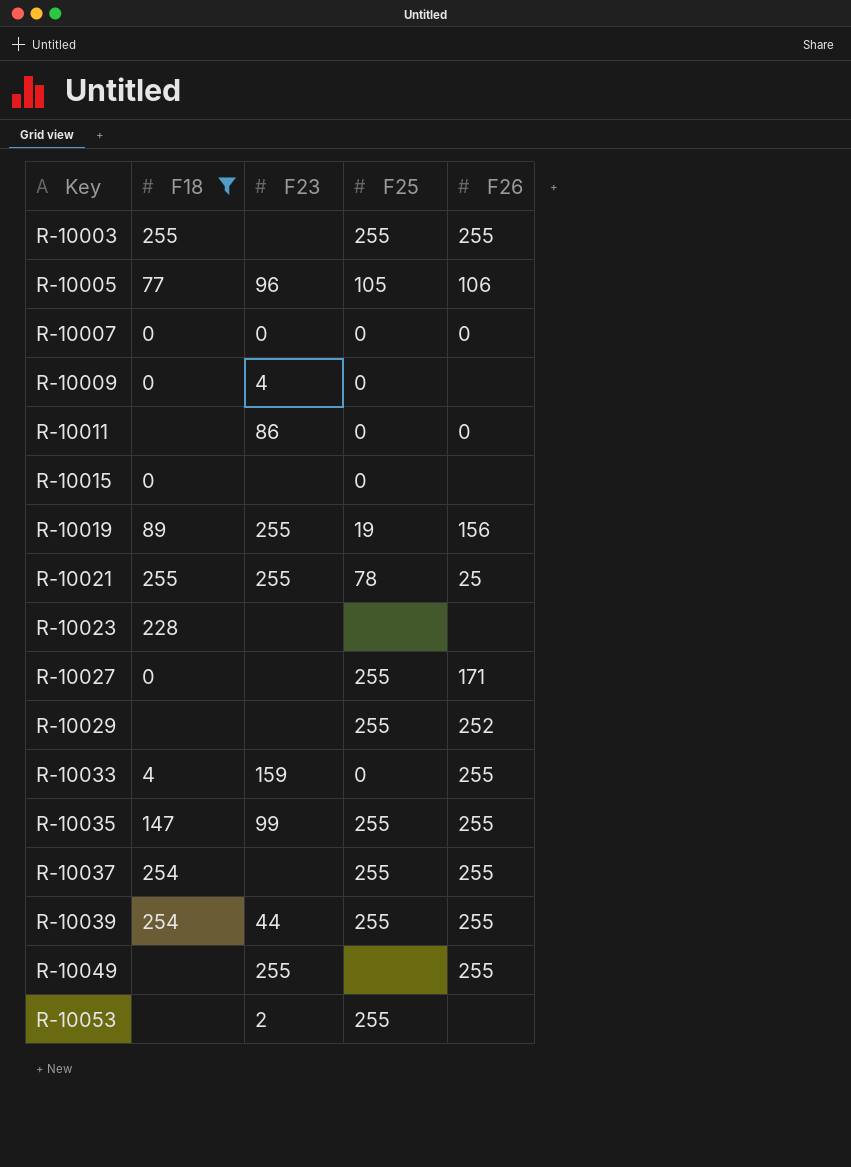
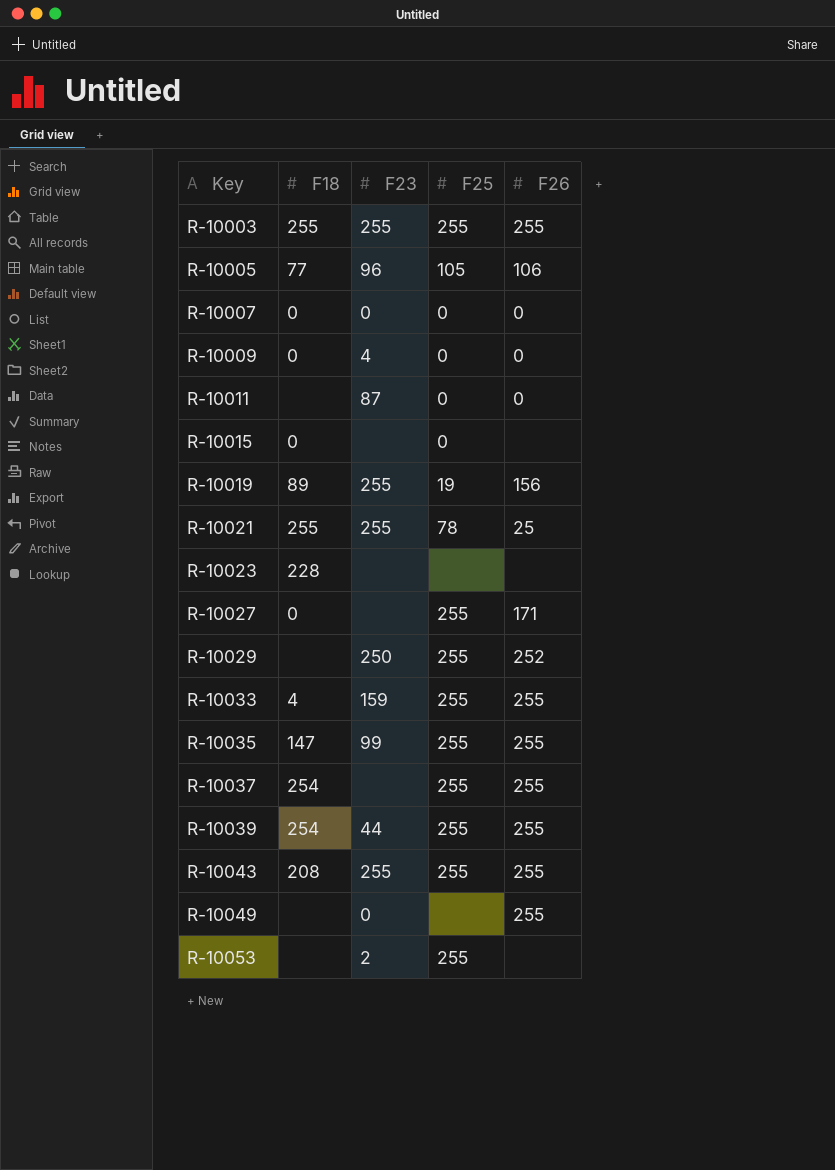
filter: F18 != 208 -> none
R-10003 | F23: none -> 255
R-10009 | F26: none -> 0
R-10011 | F23: 86 -> 87
R-10029 | F23: none -> 250
R-10033 | F25: 0 -> 255
R-10049 | F23: 255 -> 0

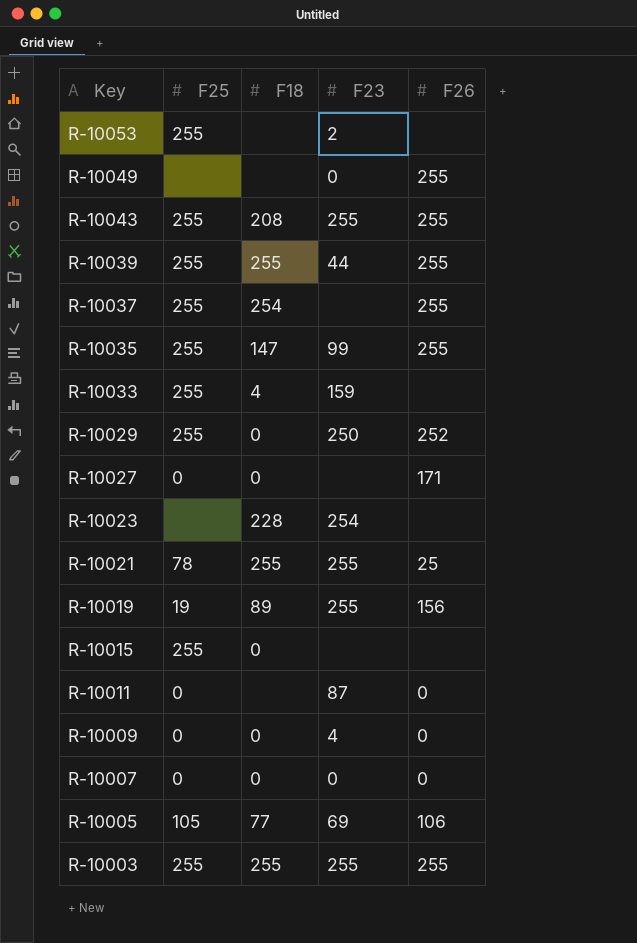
row order: Key ascending -> Key descending
column F25 | position: 4 -> 2
R-10039 | F18: 254 -> 255
R-10033 | F26: 255 -> none
R-10029 | F18: none -> 0
R-10027 | F25: 255 -> 0
R-10023 | F23: none -> 254
R-10015 | F25: 0 -> 255
R-10005 | F23: 96 -> 69

